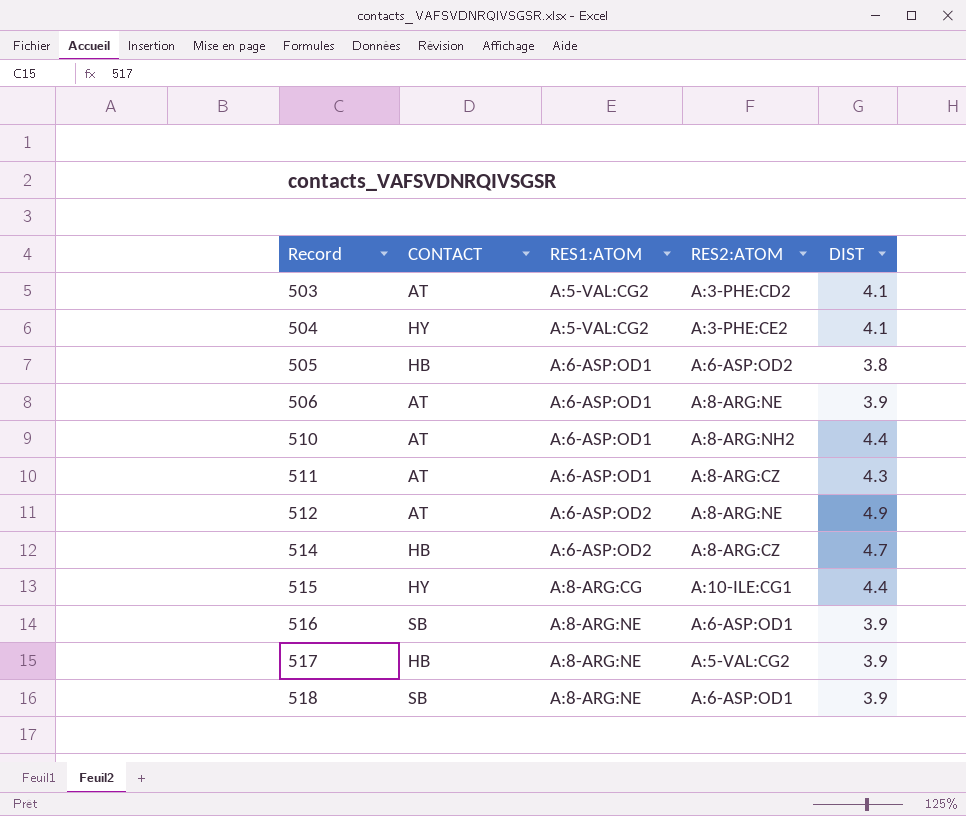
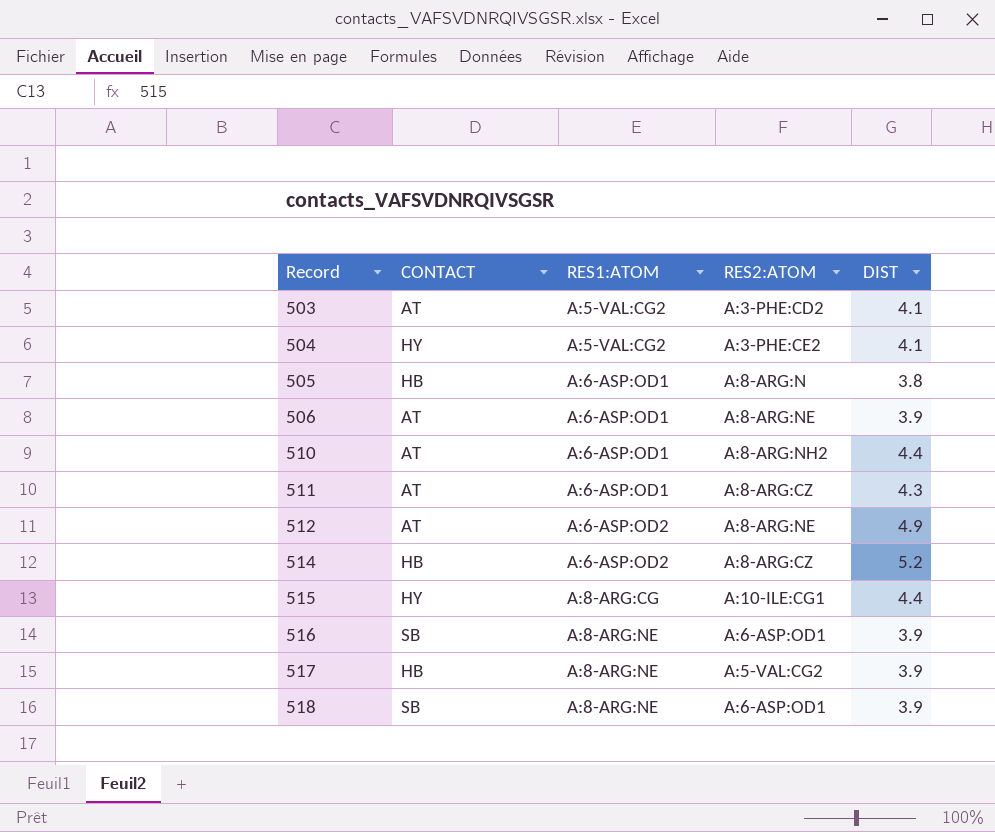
505 | RES2:ATOM: A:6-ASP:OD2 -> A:8-ARG:N
514 | DIST: 4.7 -> 5.2

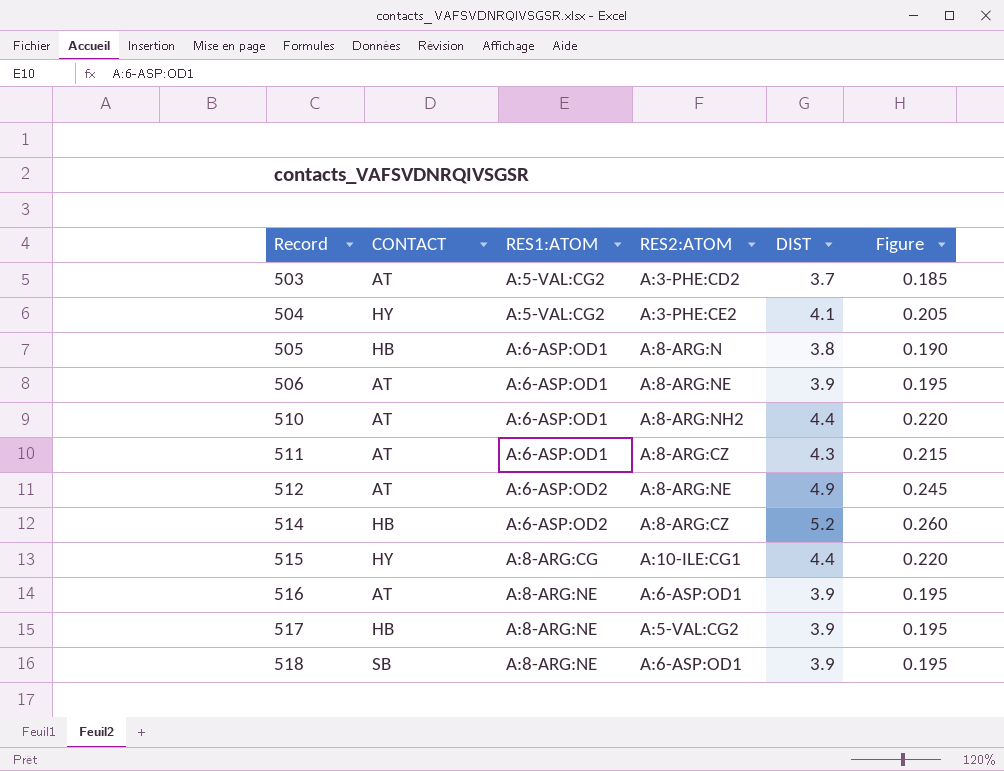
column Figure | formula: none -> [DIST] * 0.05
503 | DIST: 4.1 -> 3.7
516 | CONTACT: SB -> AT

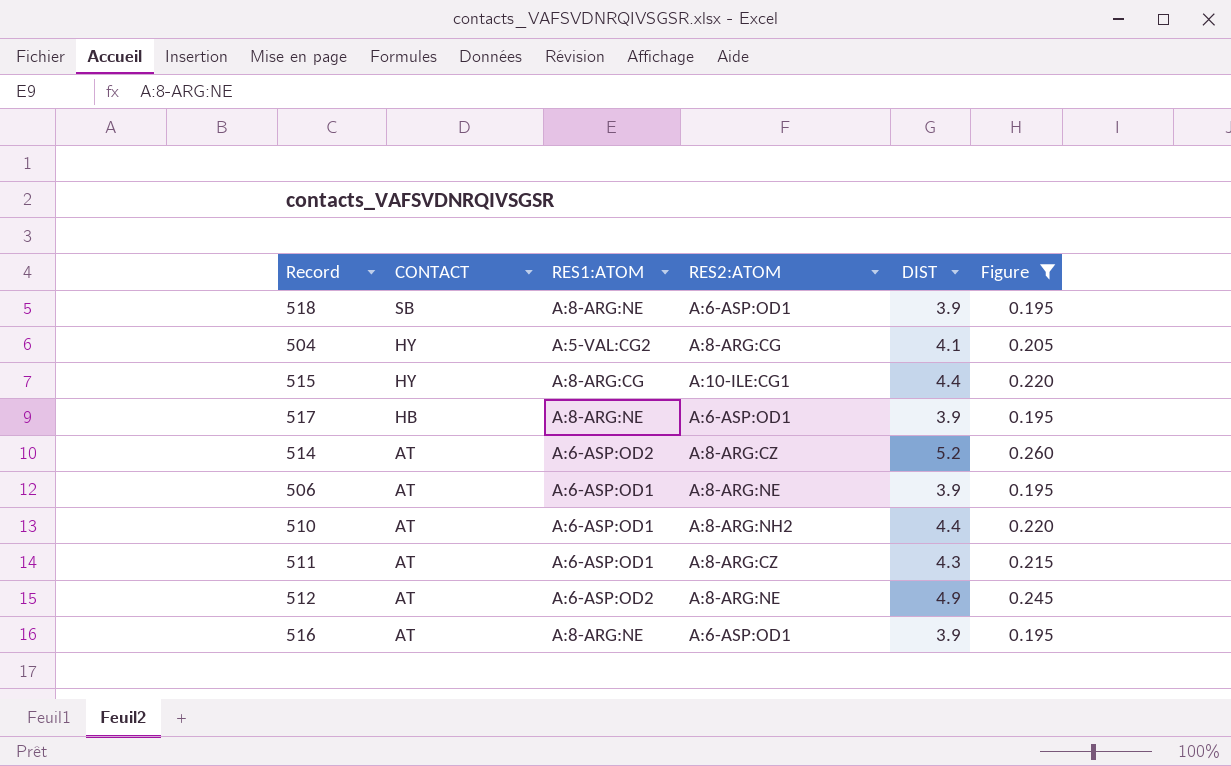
filter: none -> Figure >= 0.195
row order: Record ascending -> CONTACT descending
504 | RES2:ATOM: A:3-PHE:CE2 -> A:8-ARG:CG
517 | RES2:ATOM: A:5-VAL:CG2 -> A:6-ASP:OD1
514 | CONTACT: HB -> AT

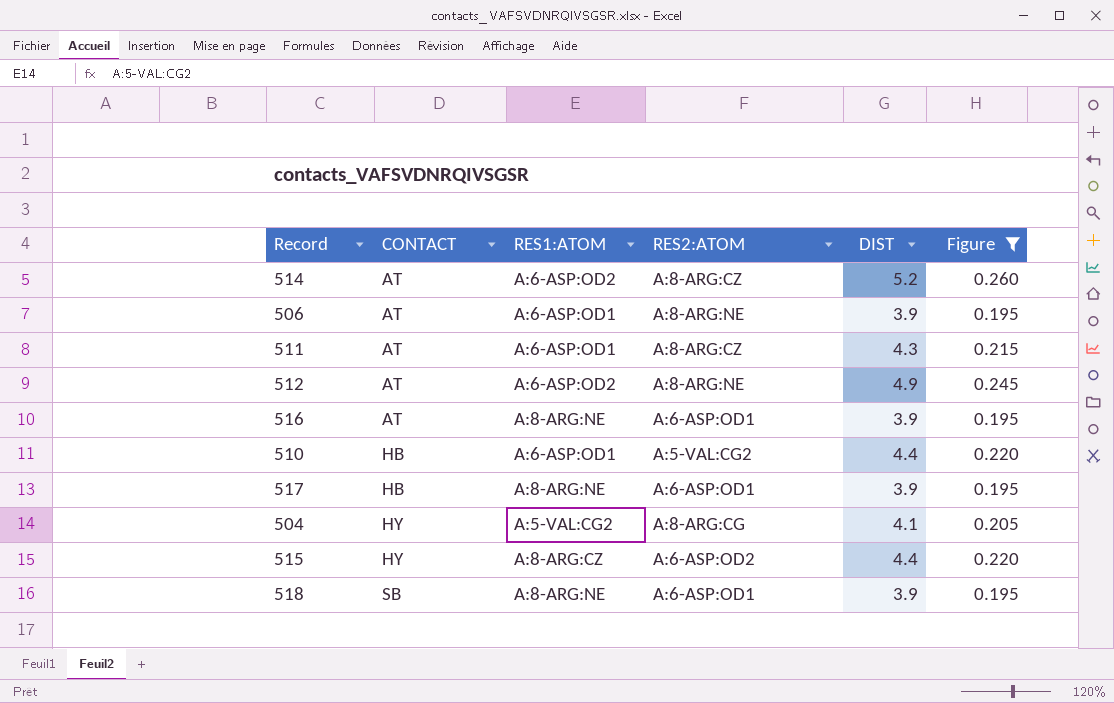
row order: CONTACT descending -> CONTACT ascending
510 | CONTACT: AT -> HB
510 | RES2:ATOM: A:8-ARG:NH2 -> A:5-VAL:CG2
515 | RES1:ATOM: A:8-ARG:CG -> A:8-ARG:CZ
515 | RES2:ATOM: A:10-ILE:CG1 -> A:6-ASP:OD2

